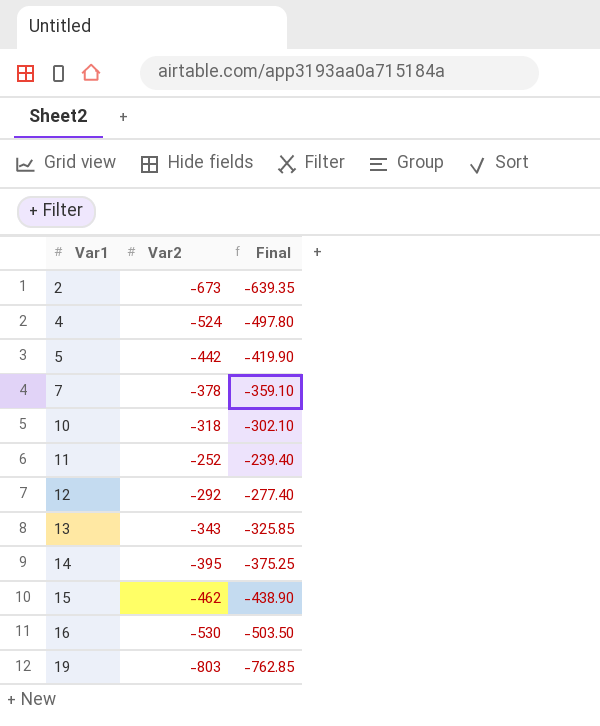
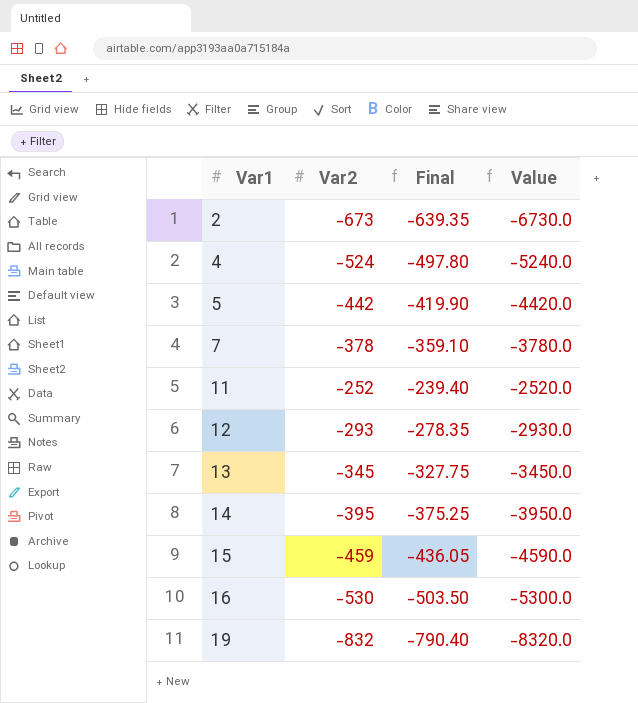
column Value | formula: none -> [Var2] * 10
row 10: -318 | -302.10 -> none
12 | Var2: -292 -> -293
12 | Final: -277.40 -> -278.35
13 | Var2: -343 -> -345
13 | Final: -325.85 -> -327.75
15 | Var2: -462 -> -459
15 | Final: -438.90 -> -436.05
19 | Var2: -803 -> -832
19 | Final: -762.85 -> -790.40

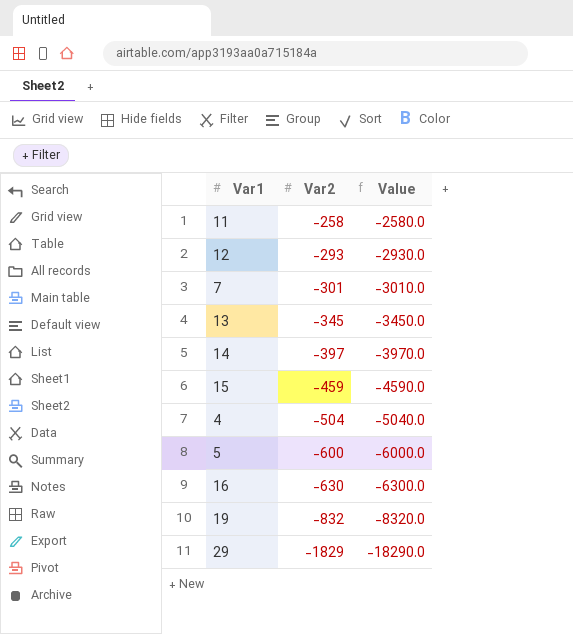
row order: Var1 ascending -> Var2 descending
column Final | formula: [Var2] * 0.95 -> none
row 2: -673 | -639.35 | -6730.0 -> none
11 | Var2: -252 -> -258
11 | Value: -2520.0 -> -2580.0
7 | Var2: -378 -> -301
7 | Value: -3780.0 -> -3010.0
14 | Var2: -395 -> -397
14 | Value: -3950.0 -> -3970.0
4 | Var2: -524 -> -504
4 | Value: -5240.0 -> -5040.0
5 | Var2: -442 -> -600
5 | Value: -4420.0 -> -6000.0
16 | Var2: -530 -> -630
16 | Value: -5300.0 -> -6300.0
row 29: none -> -1829 | -18290.0

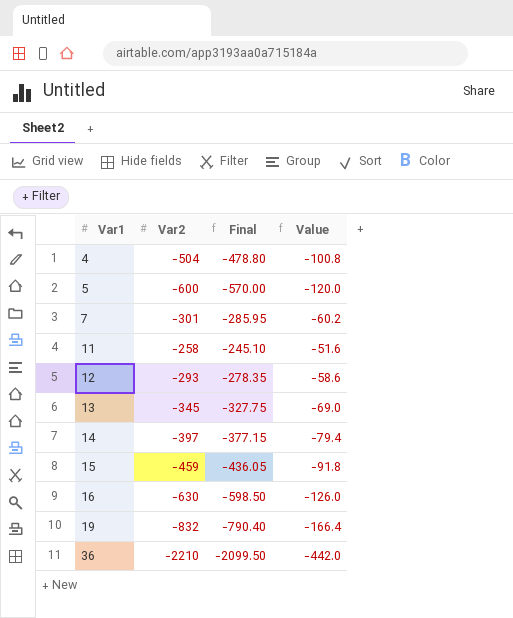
row order: Var2 descending -> Var1 ascending
column Final | formula: none -> [Var2] * 0.95
column Value | formula: [Var2] * 10 -> [Var2] * 0.2
row 29: -1829 | -18290.0 -> none
row 36: none -> -2210 | -2099.50 | -442.0

